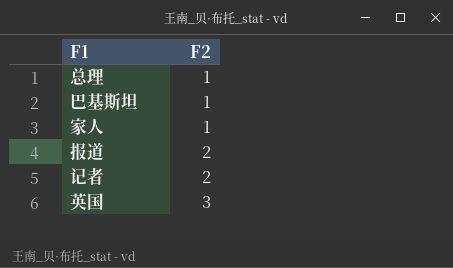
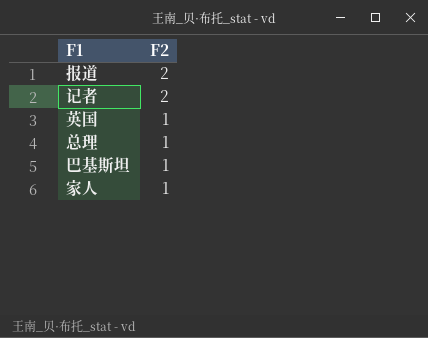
row order: F2 ascending -> F2 descending
英国 | F2: 3 -> 1

